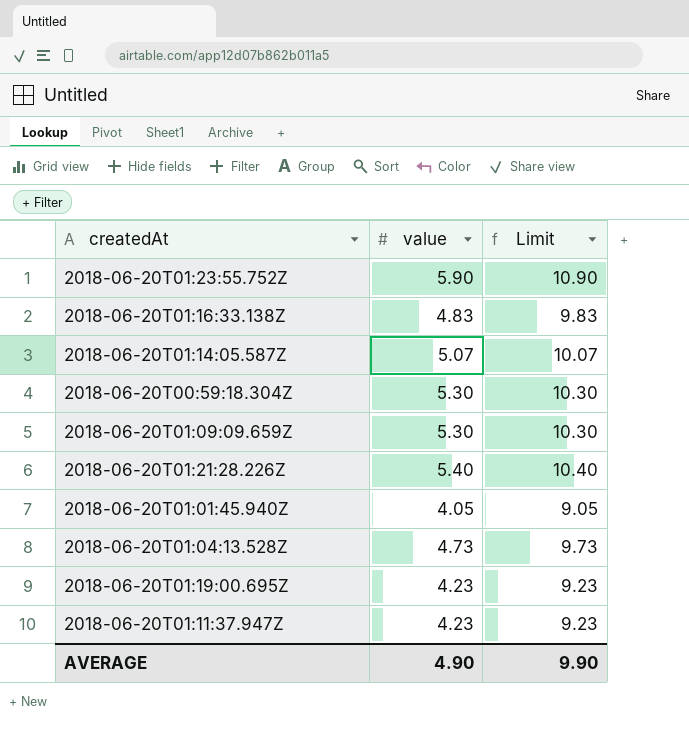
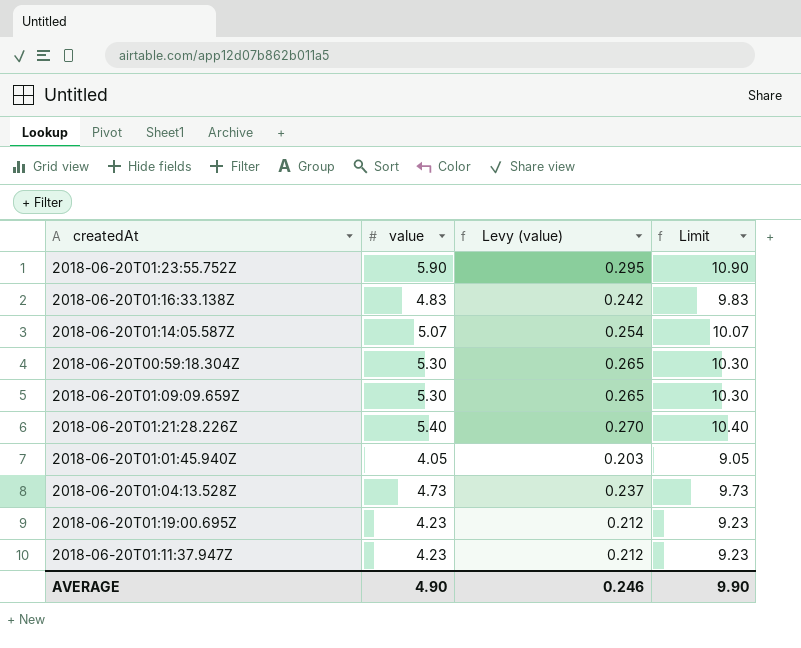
column Levy (value) | formula: none -> [value] * 0.05

